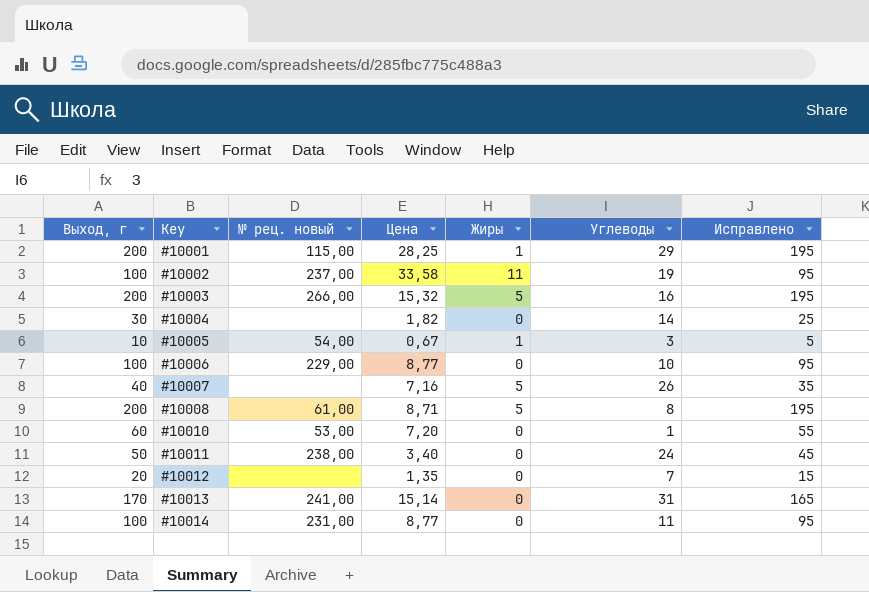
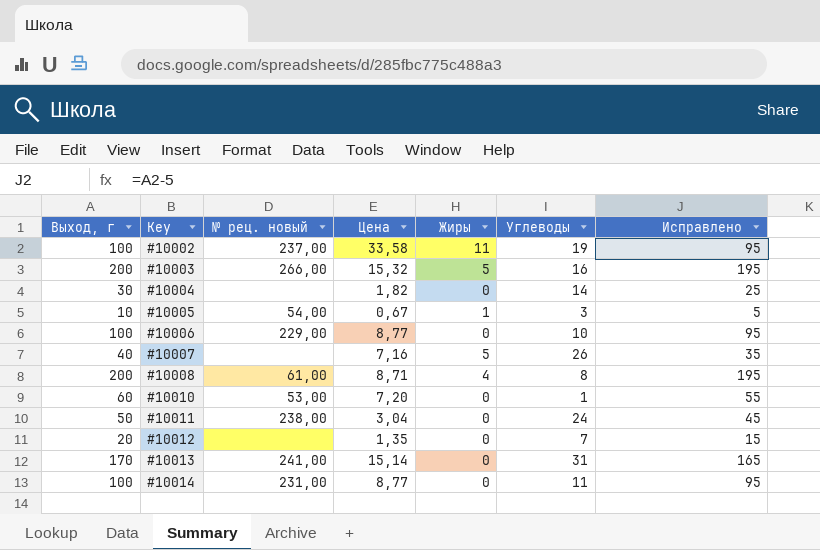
row #10001: 200 | 115,00 | 28,25 | 1 | 29 | 195 -> none
#10008 | Жиры: 5 -> 4
#10011 | Цена: 3,40 -> 3,04

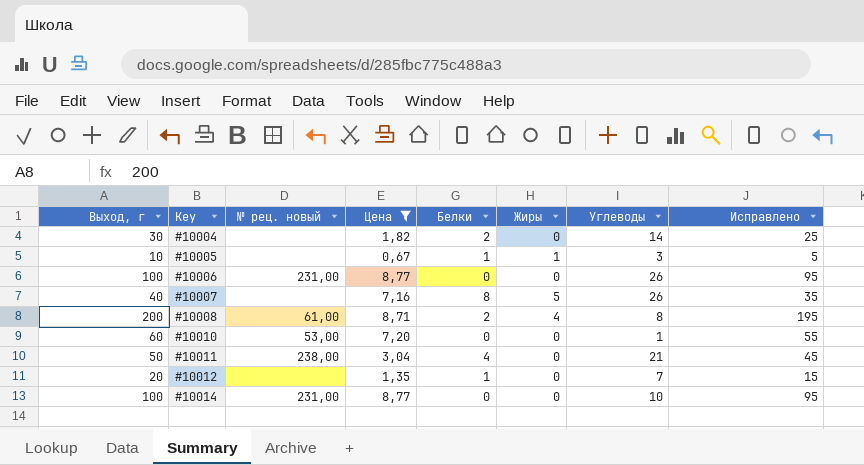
filter: none -> Цена <= 8,77
column Белки | position: none -> 5
#10005 | № рец. новый: 54,00 -> none
#10006 | № рец. новый: 229,00 -> 231,00
#10006 | Углеводы: 10 -> 26
#10011 | Углеводы: 24 -> 21
#10014 | Углеводы: 11 -> 10

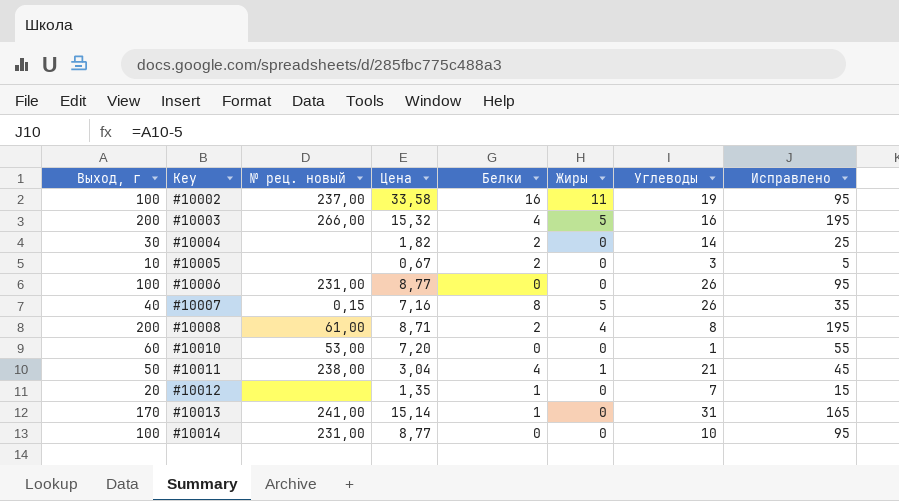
filter: Цена <= 8,77 -> none
#10005 | Белки: 1 -> 2
#10005 | Жиры: 1 -> 0
#10007 | № рец. новый: none -> 0,15
#10011 | Жиры: 0 -> 1

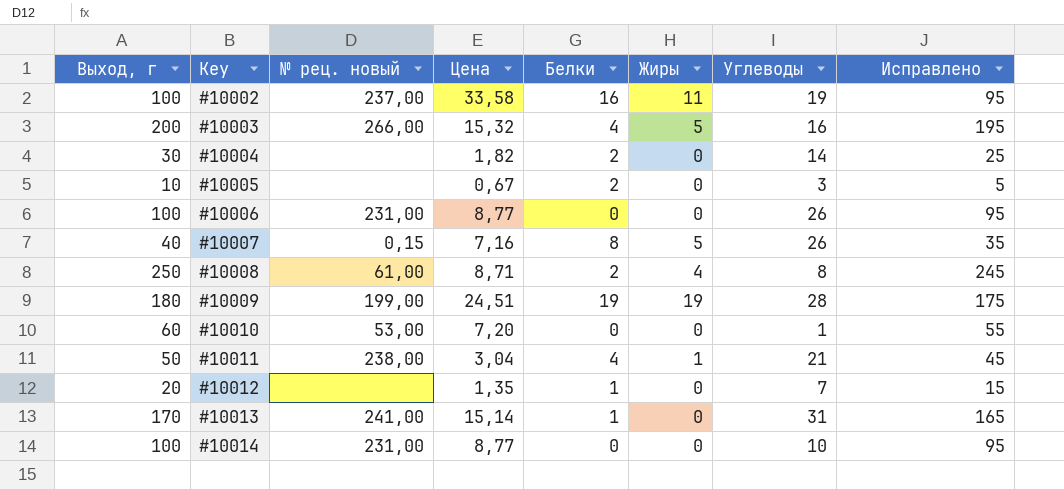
#10008 | Выход, г: 200 -> 250
#10008 | Исправлено: 195 -> 245
row #10009: none -> 180 | 199,00 | 24,51 | 19 | 19 | 28 | 175

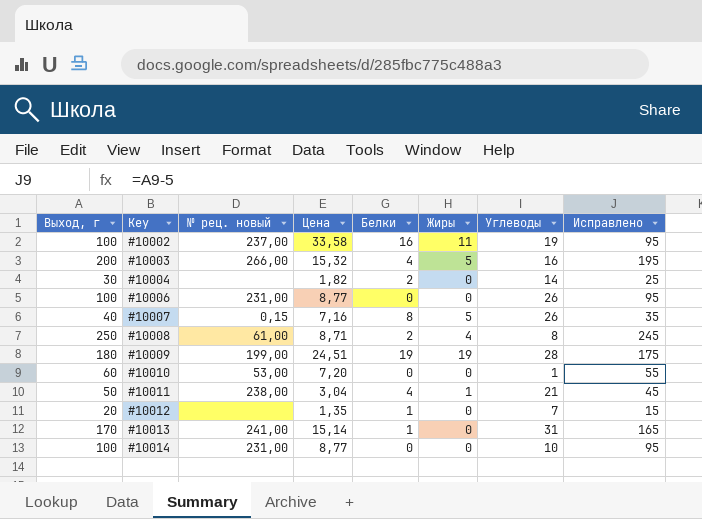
row #10005: 10 | none | 0,67 | 2 | 0 | 3 | 5 -> none

